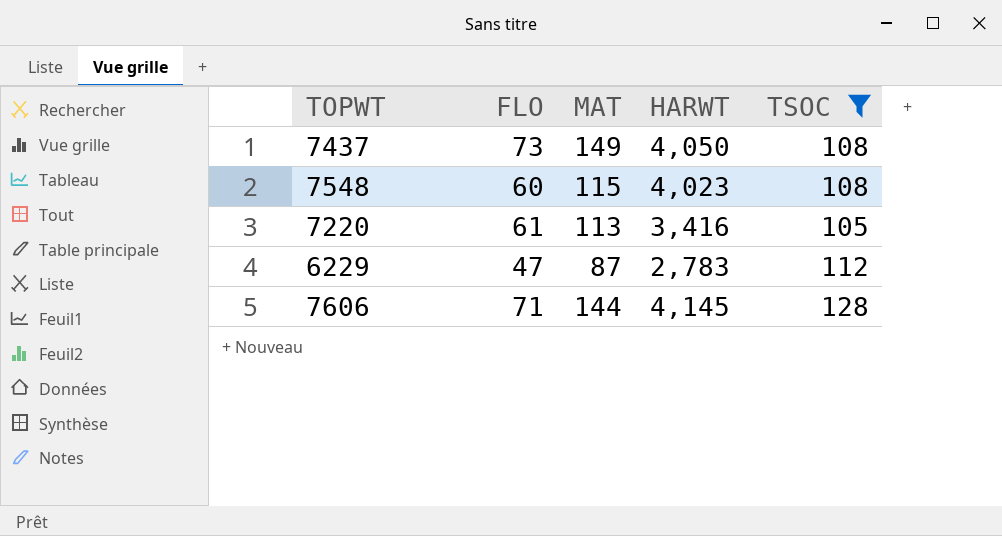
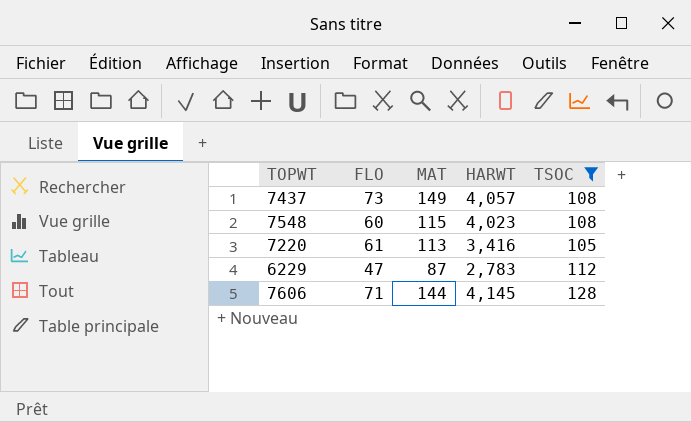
7437 | HARWT: 4,050 -> 4,057

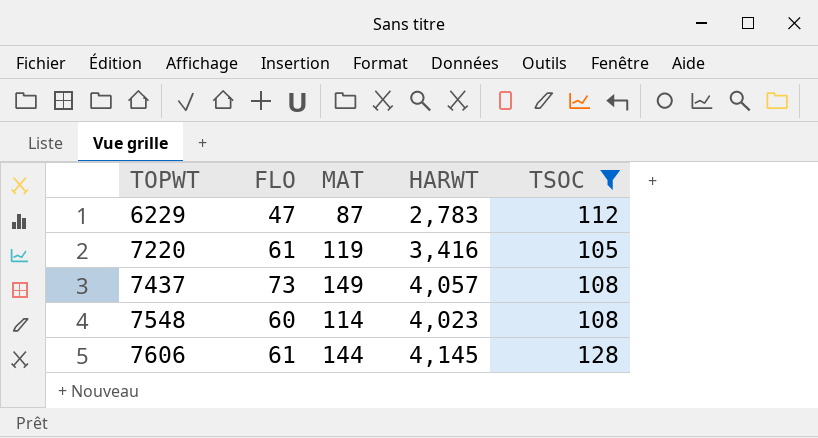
row order: none -> TOPWT ascending
7220 | MAT: 113 -> 119
7548 | MAT: 115 -> 114
7606 | FLO: 71 -> 61

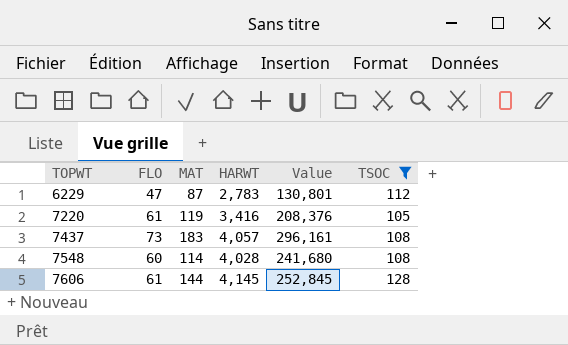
column Value | formula: none -> [FLO] * [HARWT]
7437 | MAT: 149 -> 183
7548 | HARWT: 4,023 -> 4,028

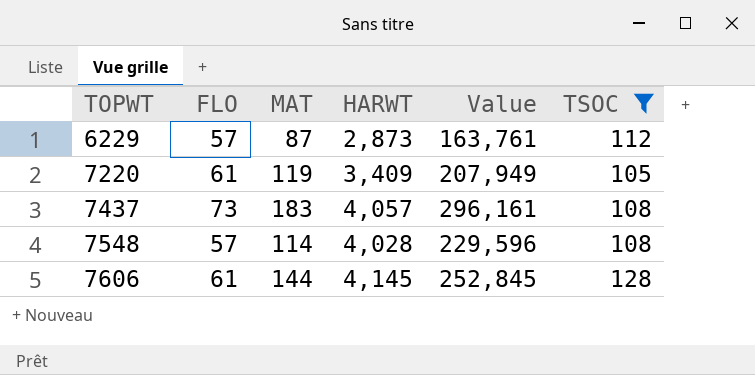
6229 | FLO: 47 -> 57
6229 | HARWT: 2,783 -> 2,873
6229 | Value: 130,801 -> 163,761
7220 | HARWT: 3,416 -> 3,409
7220 | Value: 208,376 -> 207,949
7548 | FLO: 60 -> 57
7548 | Value: 241,680 -> 229,596

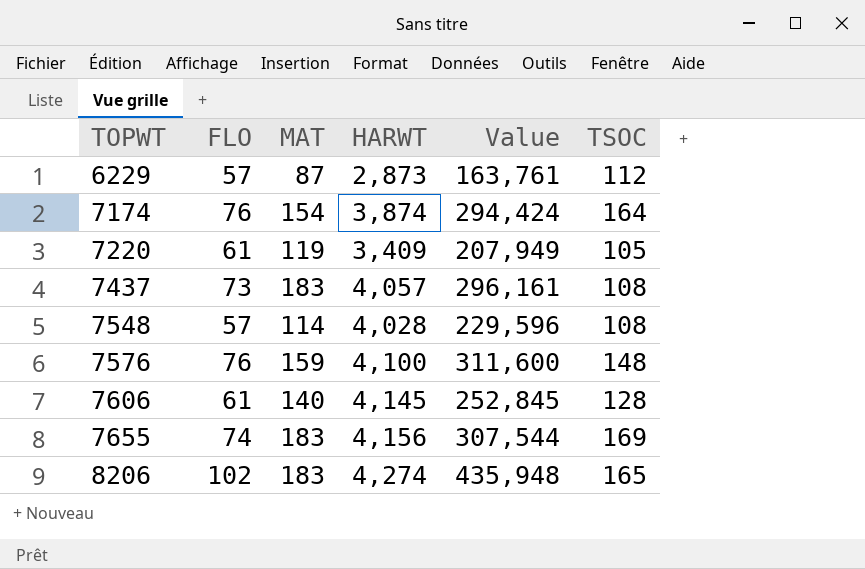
filter: TSOC <= 128 -> none
7606 | MAT: 144 -> 140

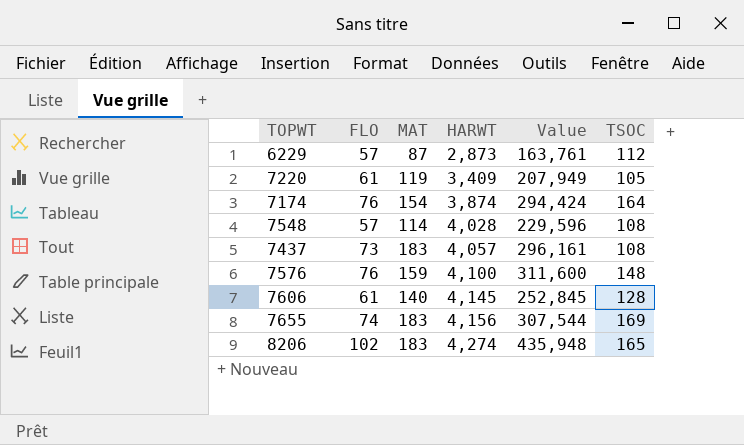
row order: TOPWT ascending -> HARWT ascending

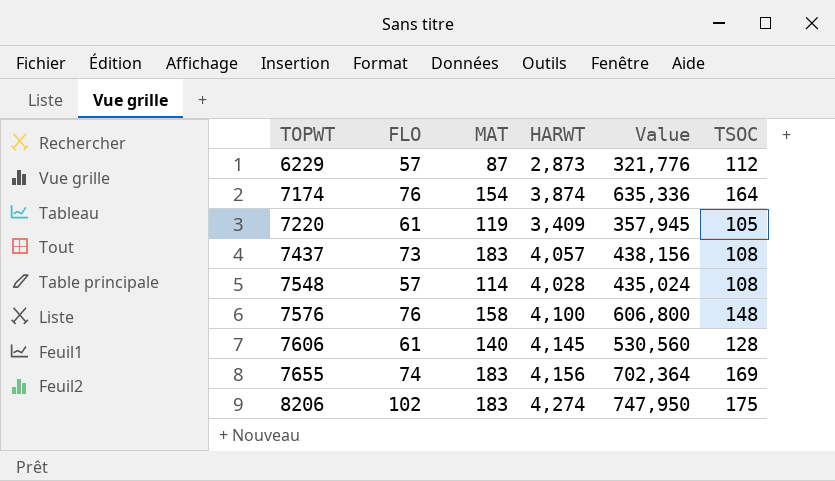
row order: HARWT ascending -> TOPWT ascending
column Value | formula: [FLO] * [HARWT] -> [HARWT] * [TSOC]
7576 | MAT: 159 -> 158
8206 | TSOC: 165 -> 175

